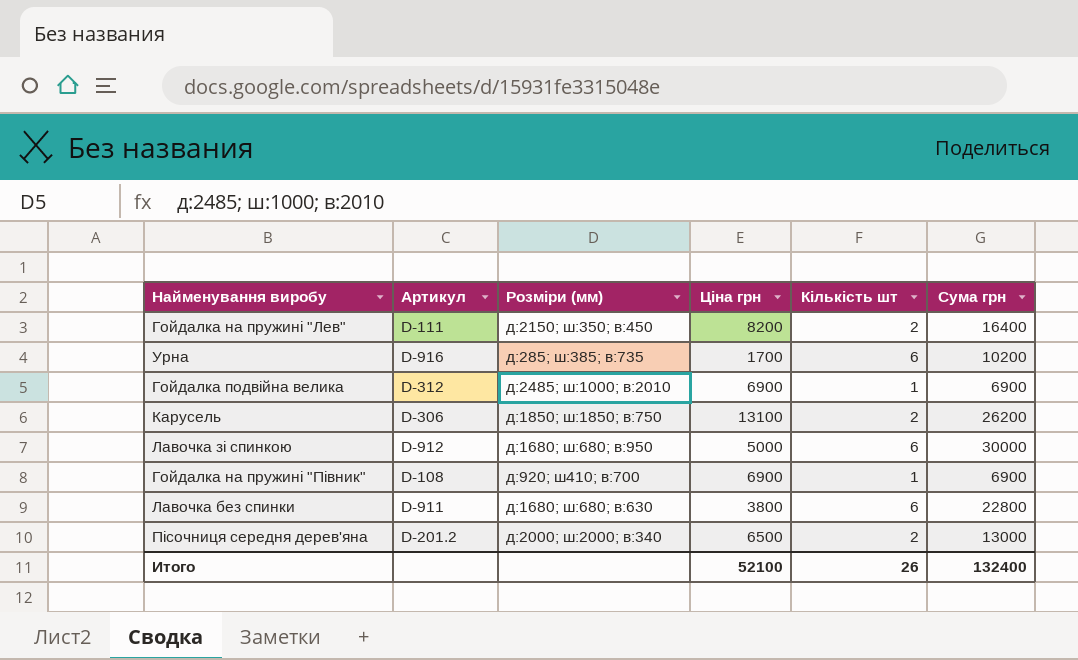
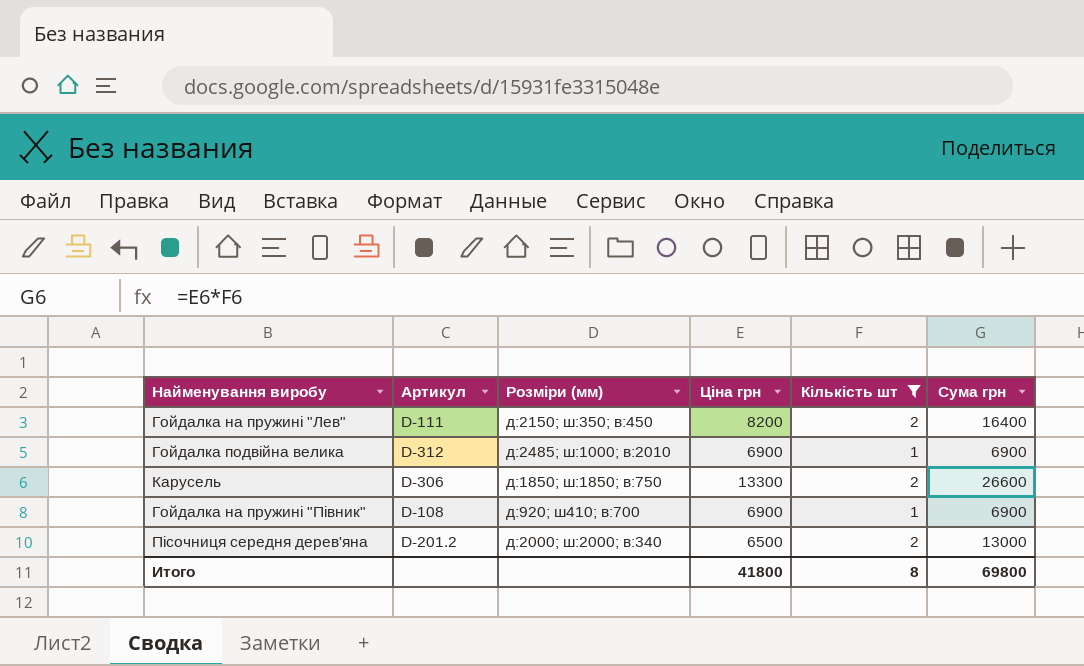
filter: none -> Кількість шт != 6
Карусель | Ціна грн: 13100 -> 13300
Карусель | Сума грн: 26200 -> 26600
Итого | Ціна грн: 52100 -> 41800
Итого | Кількість шт: 26 -> 8
Итого | Сума грн: 132400 -> 69800

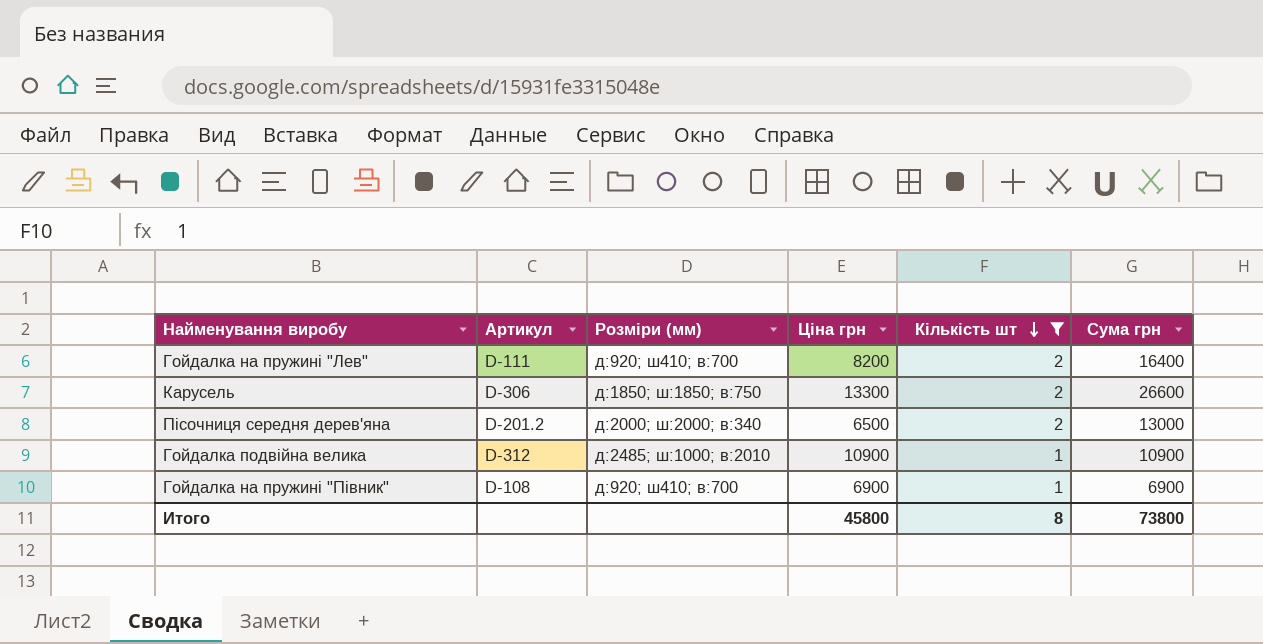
row order: none -> Кількість шт descending
Гойдалка на пружині "Лев" | Розміри (мм): д:2150; ш:350; в:450 -> д:920; ш410; в:700
Гойдалка подвійна велика | Ціна грн: 6900 -> 10900
Гойдалка подвійна велика | Сума грн: 6900 -> 10900
Итого | Ціна грн: 41800 -> 45800
Итого | Сума грн: 69800 -> 73800

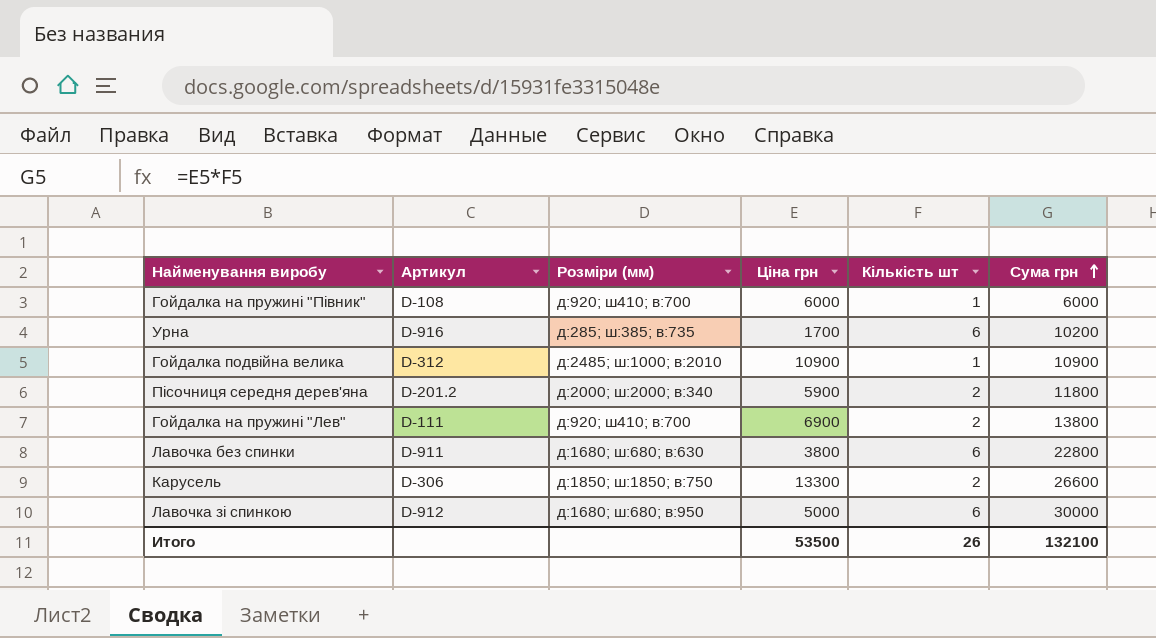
filter: Кількість шт != 6 -> none
row order: Кількість шт descending -> Сума грн ascending
Гойдалка на пружині "Півник" | Ціна грн: 6900 -> 6000
Гойдалка на пружині "Півник" | Сума грн: 6900 -> 6000
Пісочниця середня дерев'яна | Ціна грн: 6500 -> 5900
Пісочниця середня дерев'яна | Сума грн: 13000 -> 11800
Гойдалка на пружині "Лев" | Ціна грн: 8200 -> 6900
Гойдалка на пружині "Лев" | Сума грн: 16400 -> 13800
Итого | Ціна грн: 45800 -> 53500
Итого | Кількість шт: 8 -> 26
Итого | Сума грн: 73800 -> 132100

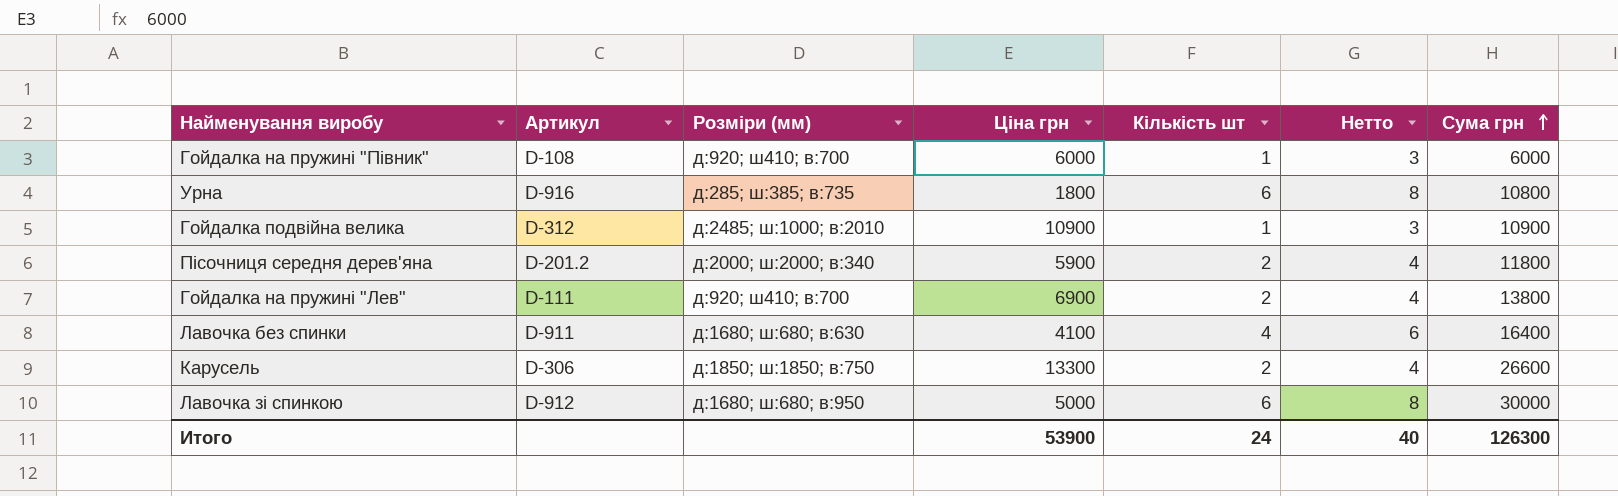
column Нетто | formula: none -> [Кількість шт] + 2
Урна | Ціна грн: 1700 -> 1800
Урна | Сума грн: 10200 -> 10800
Лавочка без спинки | Ціна грн: 3800 -> 4100
Лавочка без спинки | Кількість шт: 6 -> 4
Лавочка без спинки | Сума грн: 22800 -> 16400
Итого | Ціна грн: 53500 -> 53900
Итого | Кількість шт: 26 -> 24
Итого | Сума грн: 132100 -> 126300

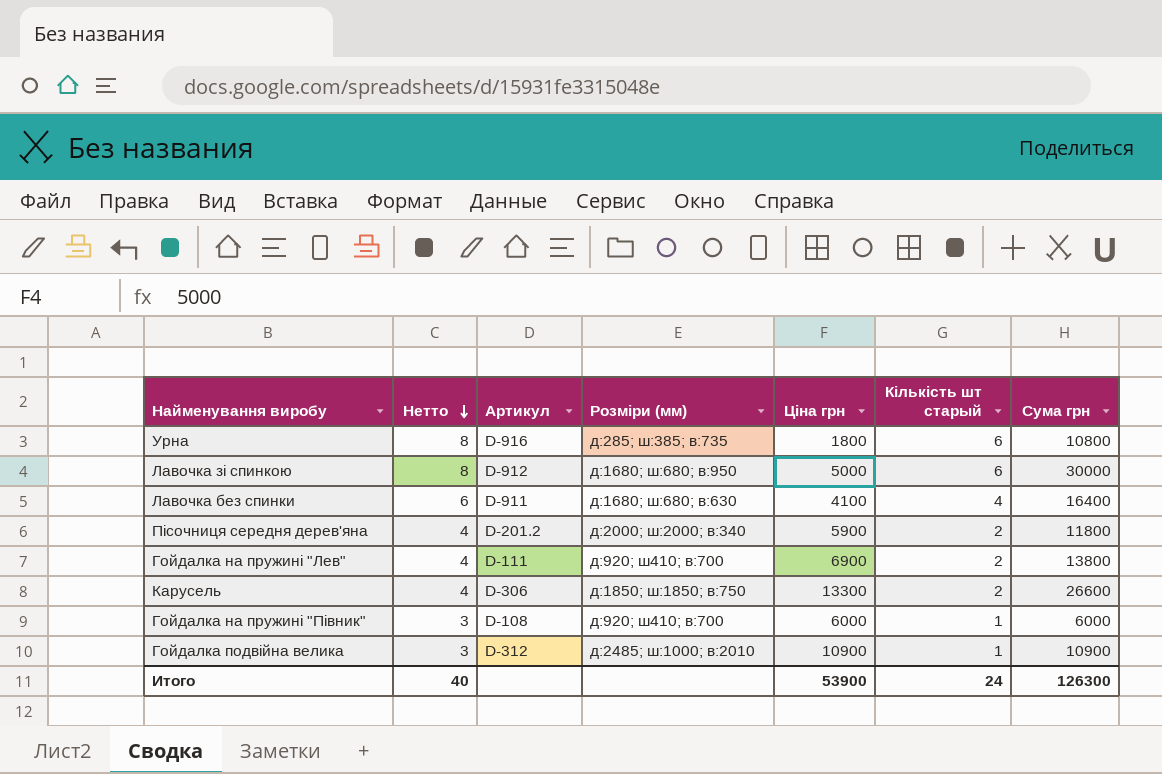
row order: Сума грн ascending -> Нетто descending
column Нетто | position: 6 -> 2
column name: Кількість шт -> Кількість шт старый

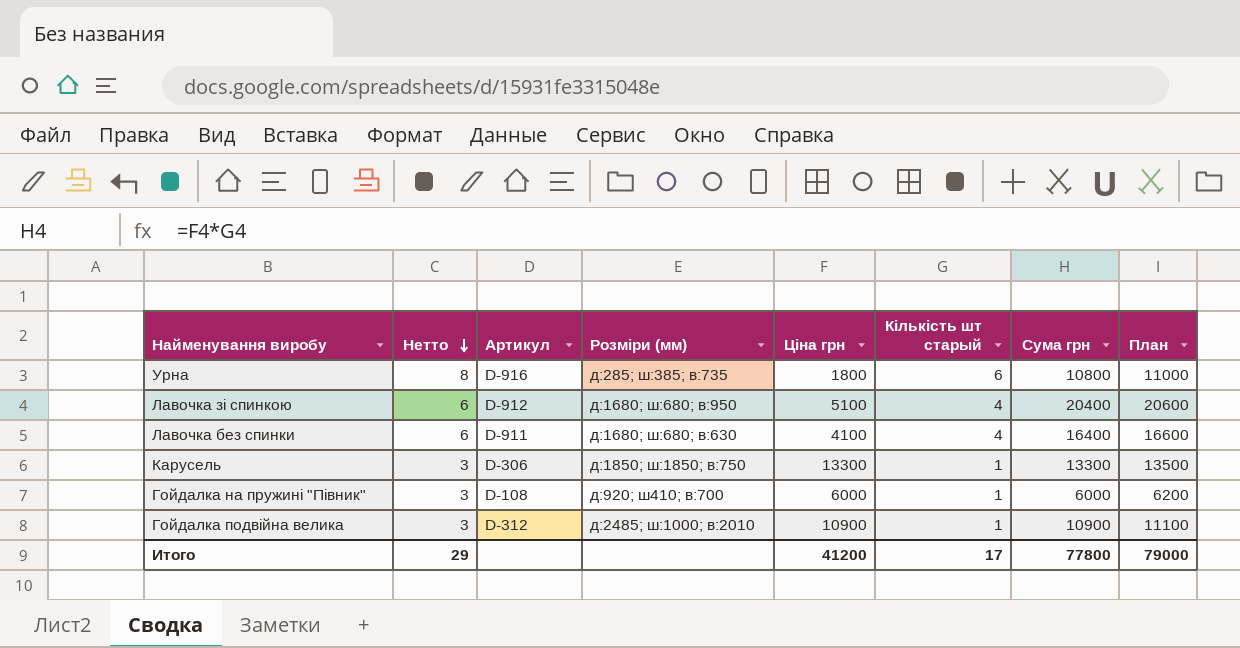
column План | formula: none -> [Сума грн] + 200
row Пісочниця середня дерев'яна: 4 | D-201.2 | д:2000; ш:2000; в:340 | 5900 | 2 | 11800 -> none
row Гойдалка на пружині "Лев": 4 | D-111 | д:920; ш410; в:700 | 6900 | 2 | 13800 -> none
Лавочка зі спинкою | Нетто: 8 -> 6
Лавочка зі спинкою | Ціна грн: 5000 -> 5100
Лавочка зі спинкою | Кількість шт старый: 6 -> 4
Лавочка зі спинкою | Сума грн: 30000 -> 20400
Карусель | Нетто: 4 -> 3
Карусель | Кількість шт старый: 2 -> 1
Карусель | Сума грн: 26600 -> 13300
Итого | Нетто: 40 -> 29
Итого | Ціна грн: 53900 -> 41200
Итого | Кількість шт старый: 24 -> 17
Итого | Сума грн: 126300 -> 77800

